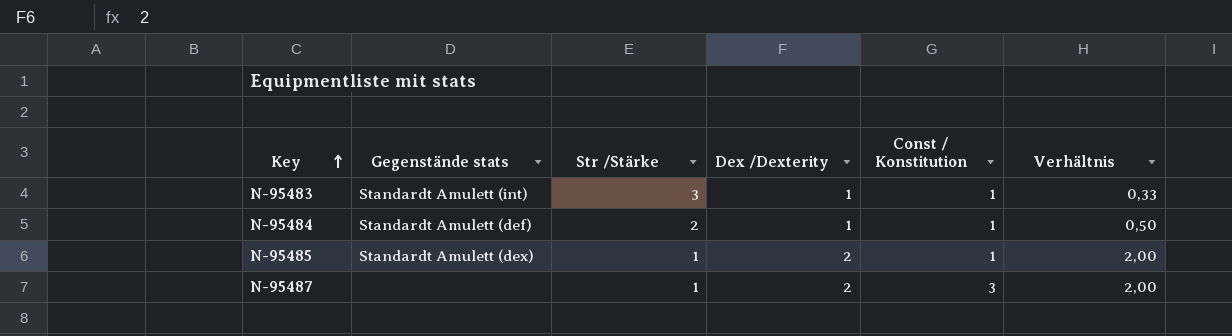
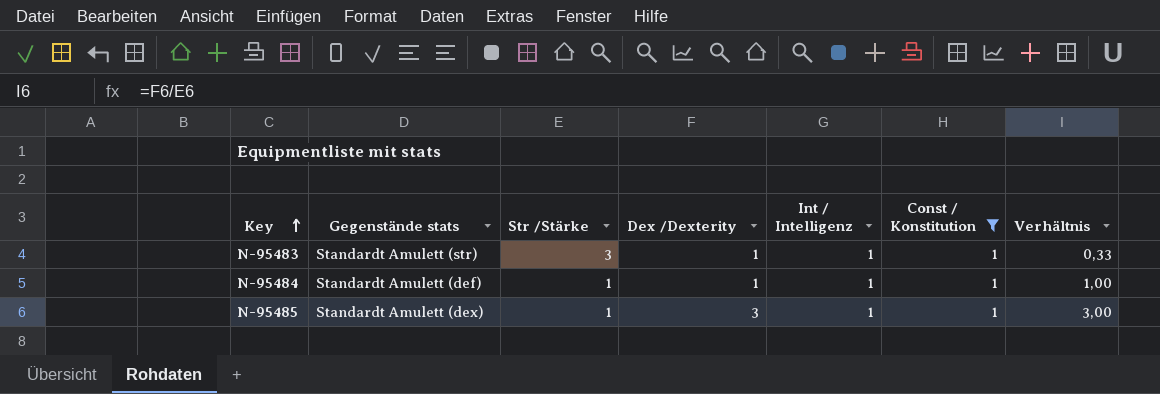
filter: none -> Const / Konstitution = 1
column Int / Intelligenz | position: none -> 5
N-95483 | Gegenstände stats: Standardt Amulett (int) -> Standardt Amulett (str)
N-95484 | Str /Stärke: 2 -> 1
N-95484 | Verhältnis: 0,50 -> 1,00
N-95485 | Dex /Dexterity: 2 -> 3
N-95485 | Verhältnis: 2,00 -> 3,00

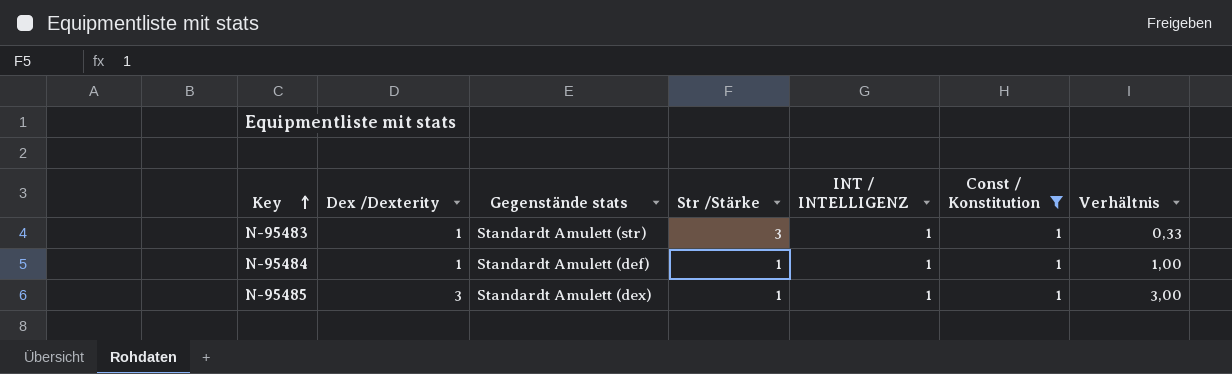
column Dex /Dexterity | position: 4 -> 2
column name: Int / Intelligenz -> INT / INTELLIGENZ

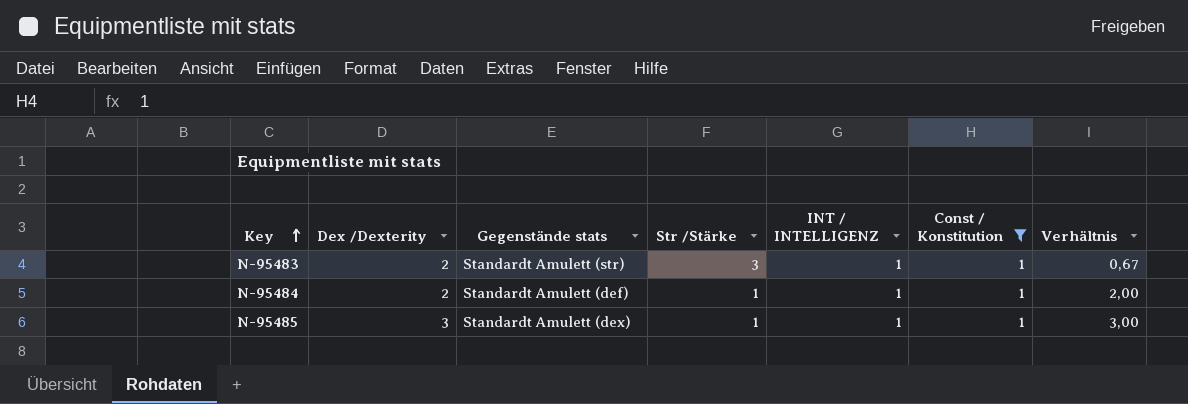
N-95483 | Dex /Dexterity: 1 -> 2
N-95483 | Verhältnis: 0,33 -> 0,67
N-95484 | Dex /Dexterity: 1 -> 2
N-95484 | Verhältnis: 1,00 -> 2,00

